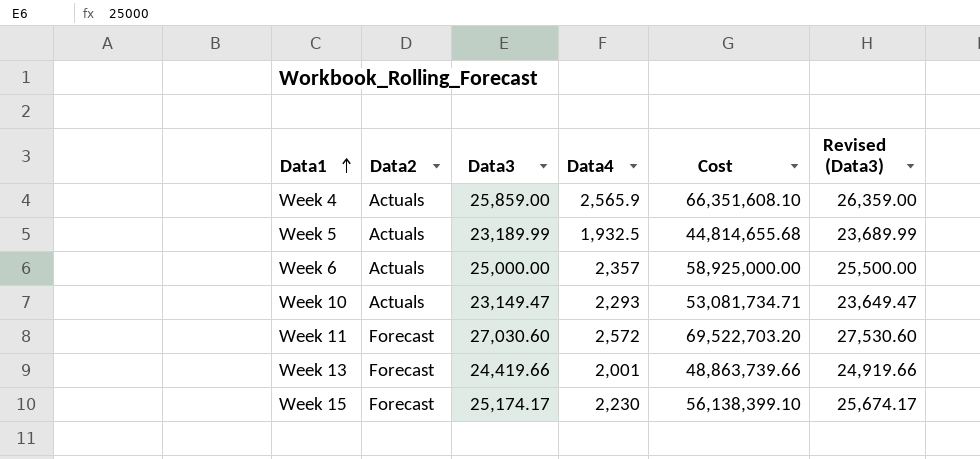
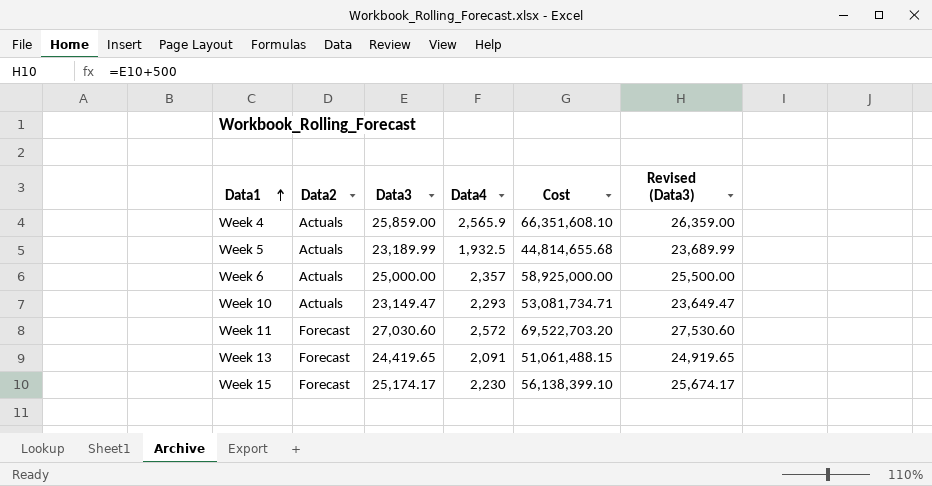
Week 13 | Data3: 24,419.66 -> 24,419.65
Week 13 | Data4: 2,001 -> 2,091
Week 13 | Cost: 48,863,739.66 -> 51,061,488.15
Week 13 | Revised (Data3): 24,919.66 -> 24,919.65

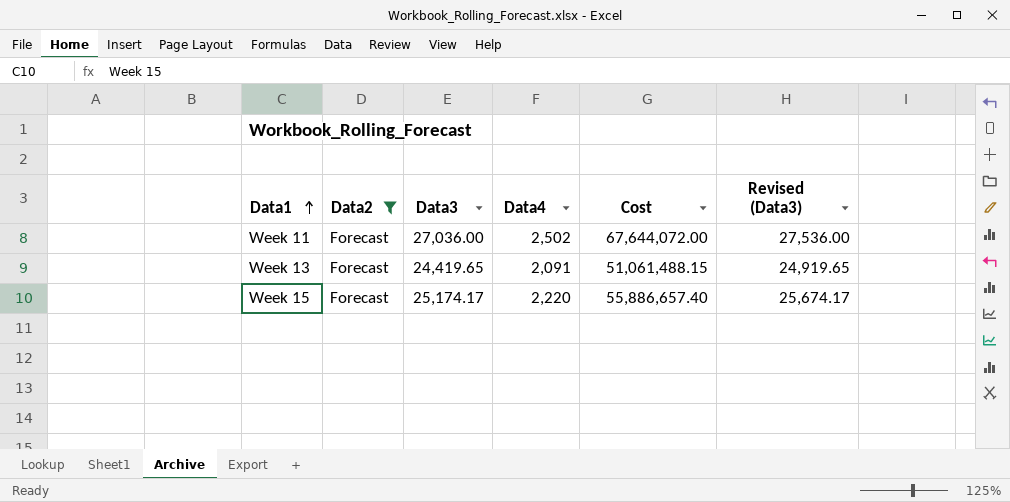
filter: none -> Data2 = Forecast
Week 11 | Data3: 27,030.60 -> 27,036.00
Week 11 | Data4: 2,572 -> 2,502
Week 11 | Cost: 69,522,703.20 -> 67,644,072.00
Week 11 | Revised (Data3): 27,530.60 -> 27,536.00
Week 15 | Data4: 2,230 -> 2,220
Week 15 | Cost: 56,138,399.10 -> 55,886,657.40

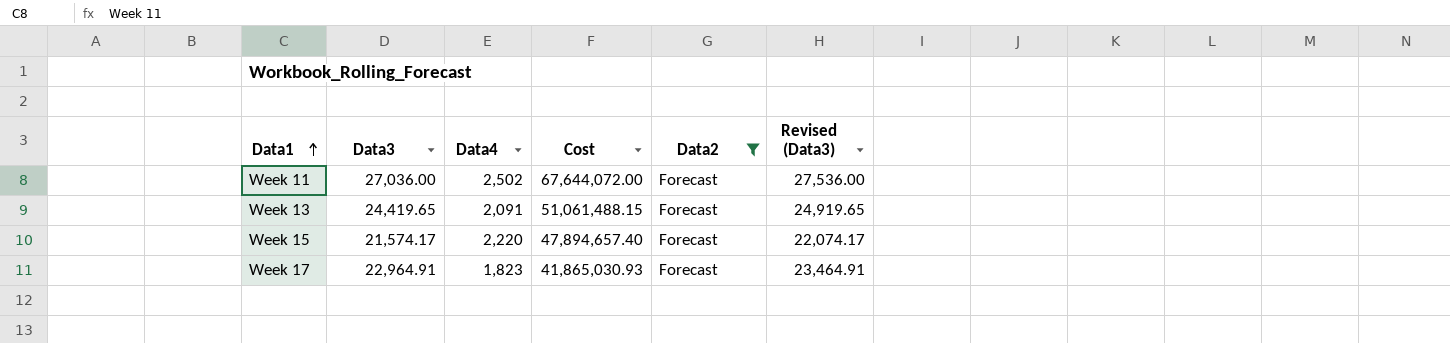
column Data2 | position: 2 -> 5
Week 15 | Data3: 25,174.17 -> 21,574.17
Week 15 | Cost: 55,886,657.40 -> 47,894,657.40
Week 15 | Revised (Data3): 25,674.17 -> 22,074.17
row Week 17: none -> 22,964.91 | 1,823 | 41,865,030.93 | Forecast | 23,464.91

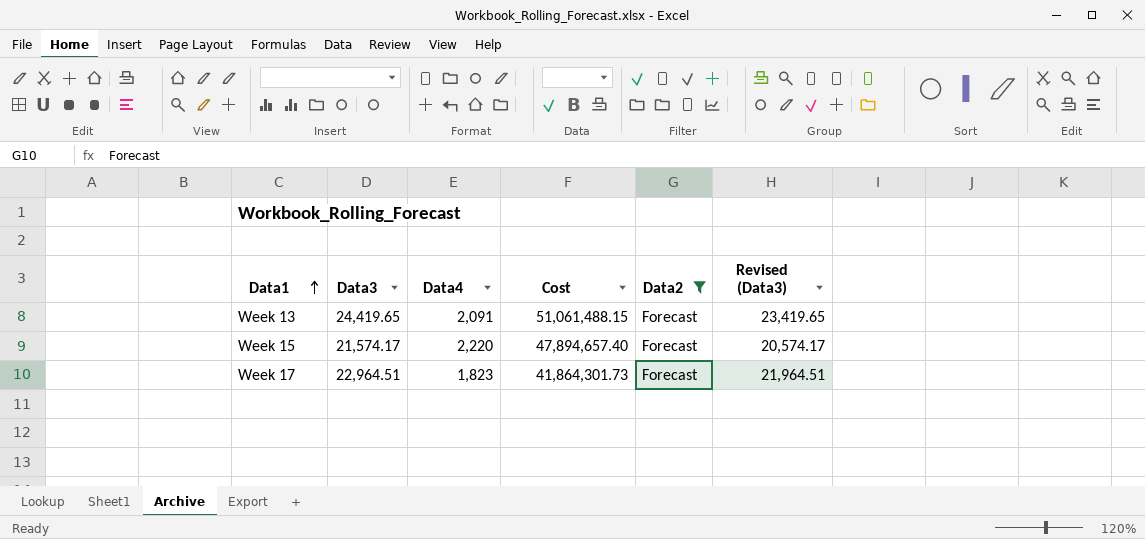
column Revised (Data3) | formula: [Data3] + 500 -> [Data3] - 1000
row Week 11: 27,036.00 | 2,502 | 67,644,072.00 | Forecast | 27,536.00 -> none
Week 17 | Data3: 22,964.91 -> 22,964.51
Week 17 | Cost: 41,865,030.93 -> 41,864,301.73

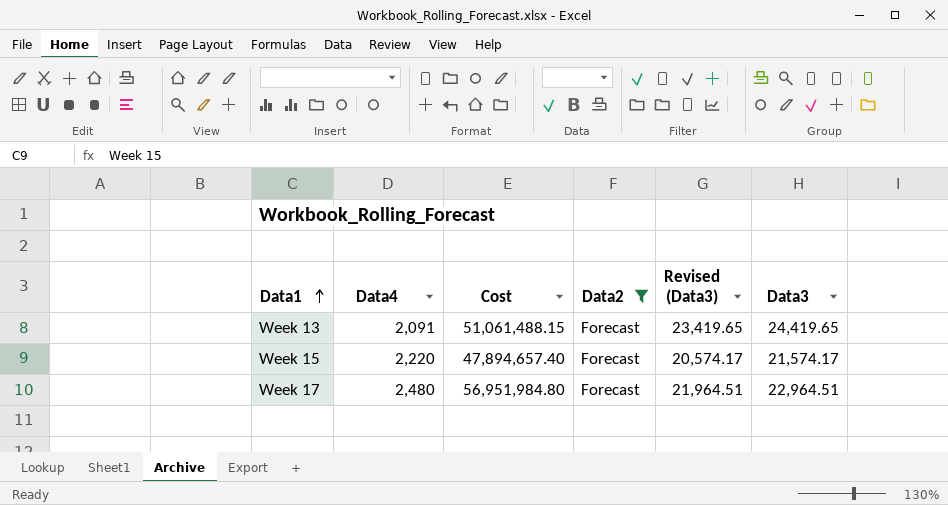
column Data3 | position: 2 -> 6
Week 17 | Data4: 1,823 -> 2,480
Week 17 | Cost: 41,864,301.73 -> 56,951,984.80

